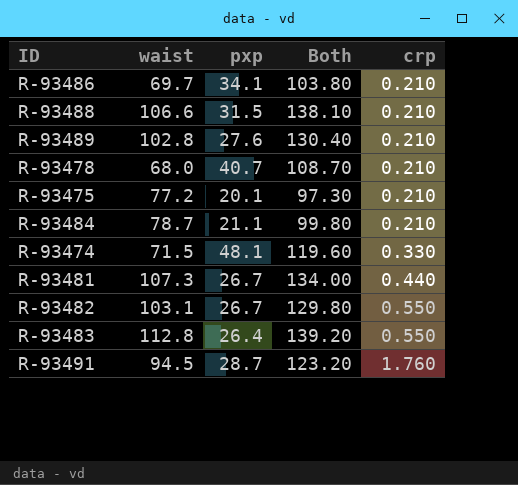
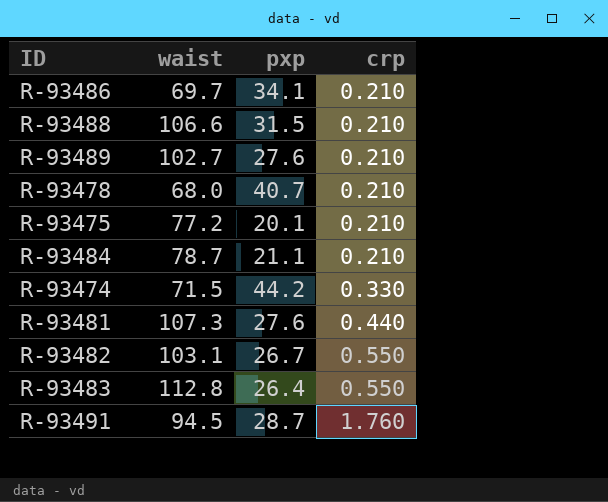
column Both | formula: [waist] + [pxp] -> none
R-93489 | waist: 102.8 -> 102.7
R-93474 | pxp: 48.1 -> 44.2
R-93481 | pxp: 26.7 -> 27.6

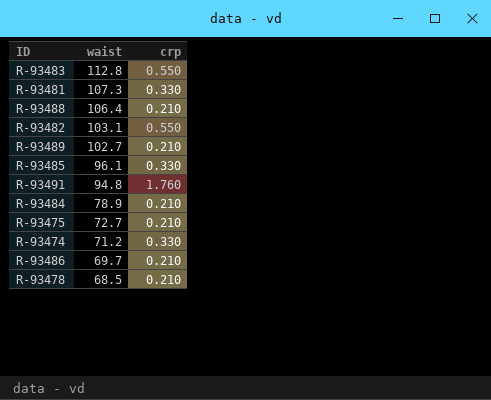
row order: crp ascending -> waist descending
column pxp | position: 3 -> none
R-93481 | crp: 0.440 -> 0.330
R-93488 | waist: 106.6 -> 106.4
row R-93485: none -> 96.1 | 0.330
R-93491 | waist: 94.5 -> 94.8
R-93484 | waist: 78.7 -> 78.9
R-93475 | waist: 77.2 -> 72.7
R-93474 | waist: 71.5 -> 71.2
R-93478 | waist: 68.0 -> 68.5

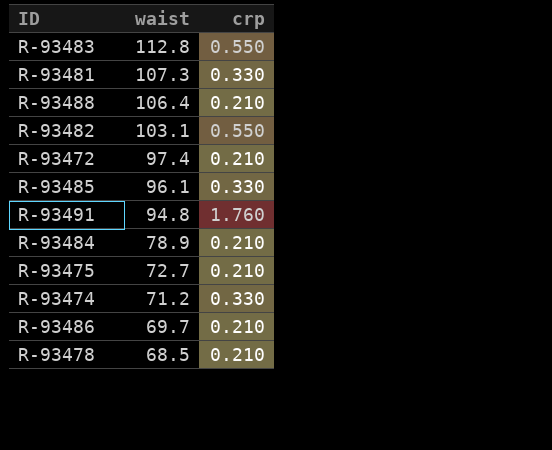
row R-93489: 102.7 | 0.210 -> none
row R-93472: none -> 97.4 | 0.210

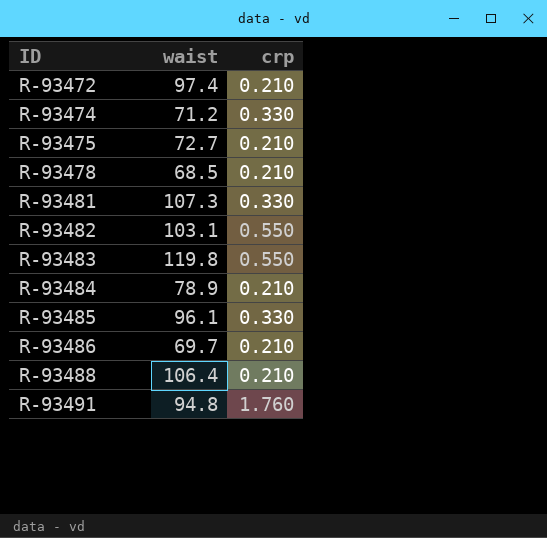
row order: waist descending -> ID ascending
R-93483 | waist: 112.8 -> 119.8

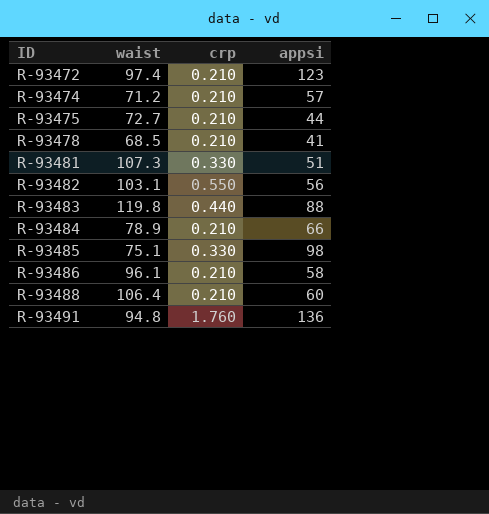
column appsi | position: none -> 4
R-93474 | crp: 0.330 -> 0.210
R-93483 | crp: 0.550 -> 0.440
R-93485 | waist: 96.1 -> 75.1
R-93486 | waist: 69.7 -> 96.1

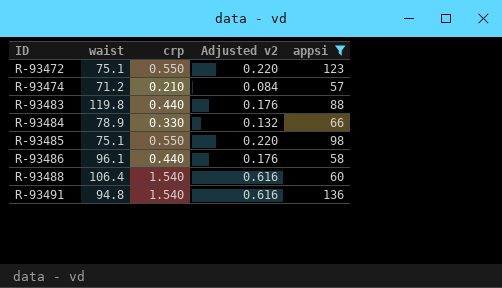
filter: none -> appsi >= 57
column Adjusted v2 | formula: none -> [crp] * 0.4
R-93472 | waist: 97.4 -> 75.1
R-93472 | crp: 0.210 -> 0.550
R-93484 | crp: 0.210 -> 0.330
R-93485 | crp: 0.330 -> 0.550
R-93486 | crp: 0.210 -> 0.440
R-93488 | crp: 0.210 -> 1.540
R-93491 | crp: 1.760 -> 1.540

